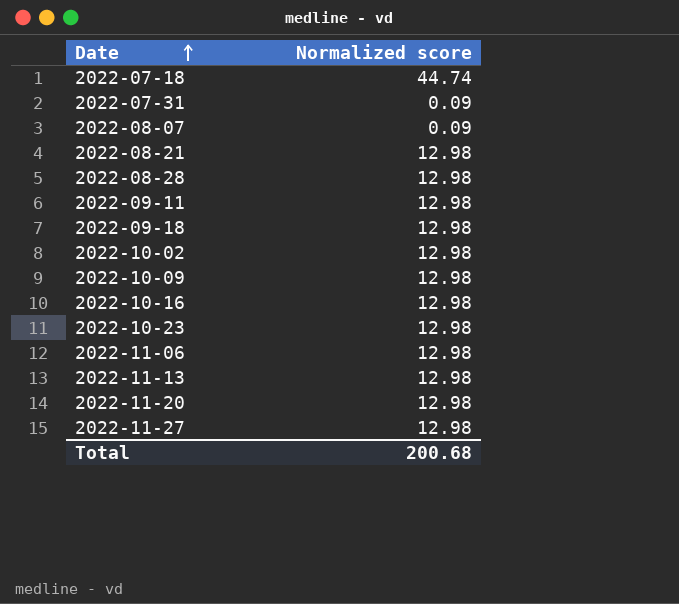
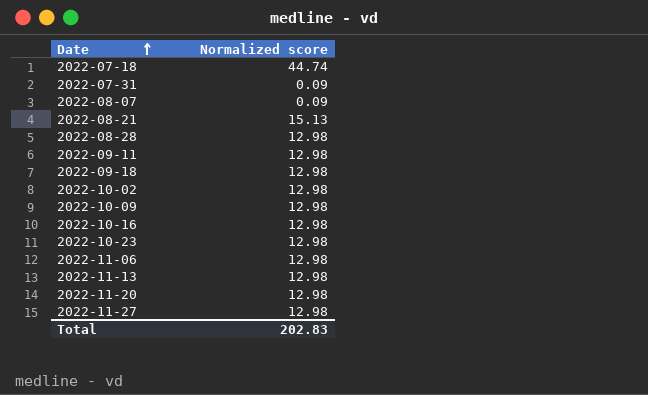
2022-08-21 | Normalized score: 12.98 -> 15.13
Total | Normalized score: 200.68 -> 202.83

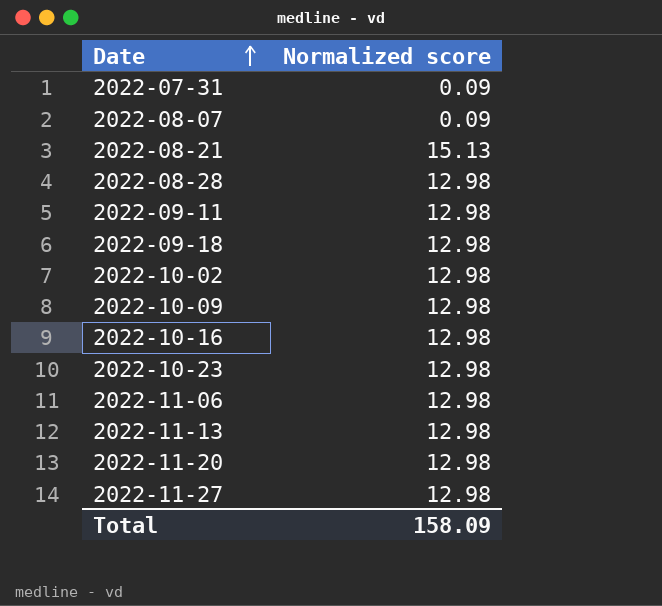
row 2022-07-18: 44.74 -> none
Total | Normalized score: 202.83 -> 158.09

